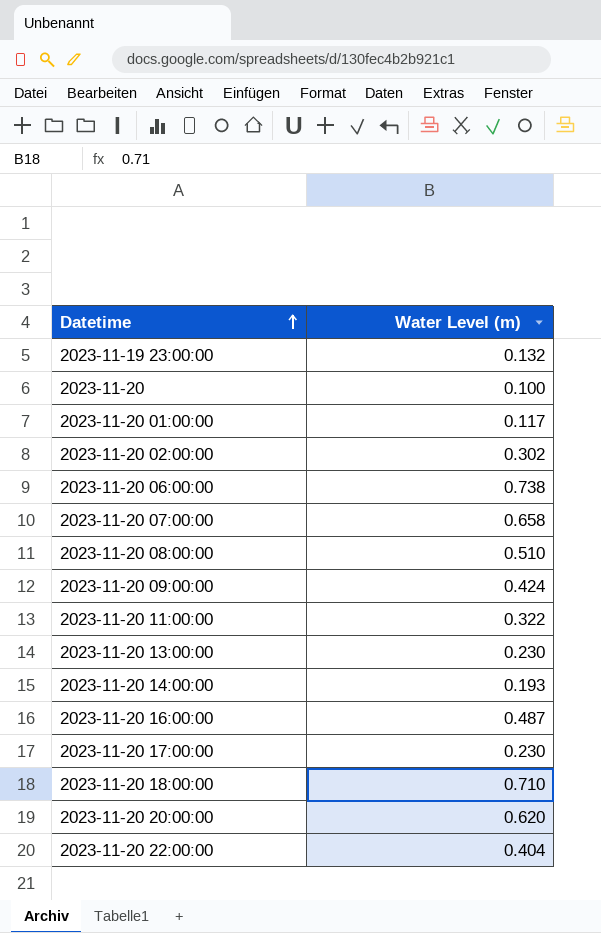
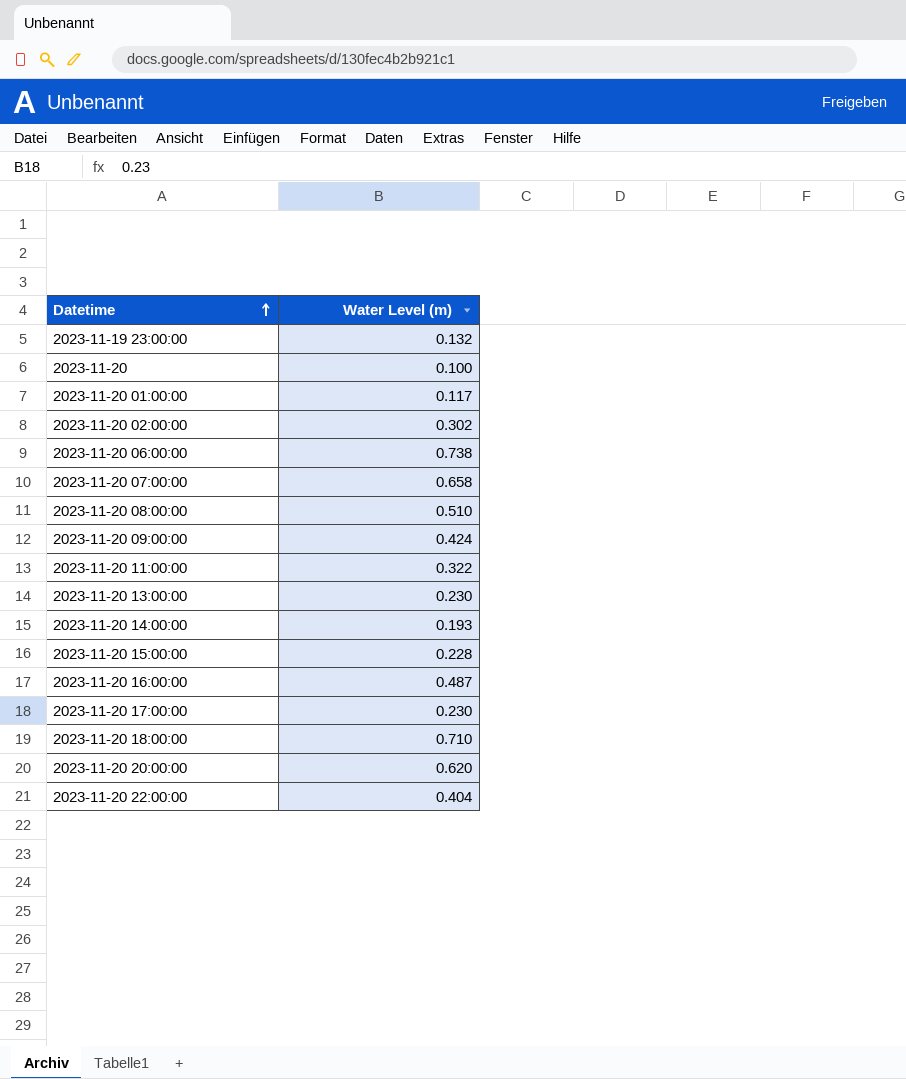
row 2023-11-20 15:00:00: none -> 0.228

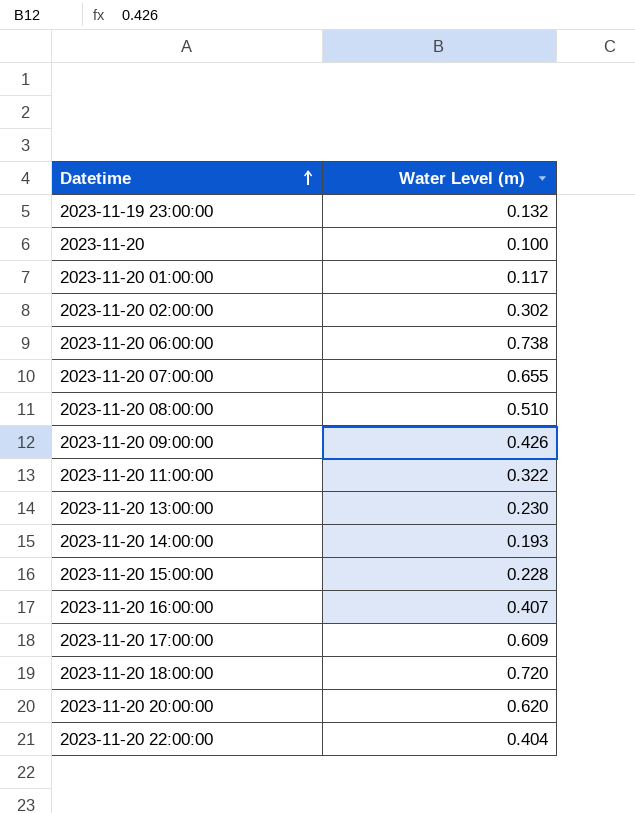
2023-11-20 07:00:00 | Water Level (m): 0.658 -> 0.655
2023-11-20 09:00:00 | Water Level (m): 0.424 -> 0.426
2023-11-20 16:00:00 | Water Level (m): 0.487 -> 0.407
2023-11-20 17:00:00 | Water Level (m): 0.230 -> 0.609
2023-11-20 18:00:00 | Water Level (m): 0.710 -> 0.720

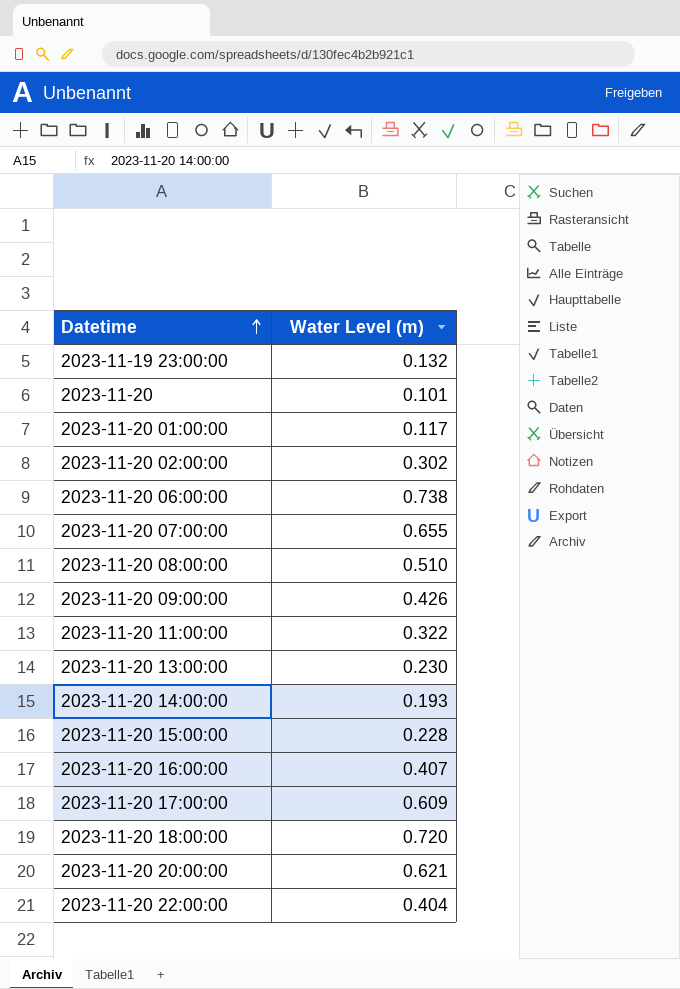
2023-11-20 | Water Level (m): 0.100 -> 0.101
2023-11-20 20:00:00 | Water Level (m): 0.620 -> 0.621

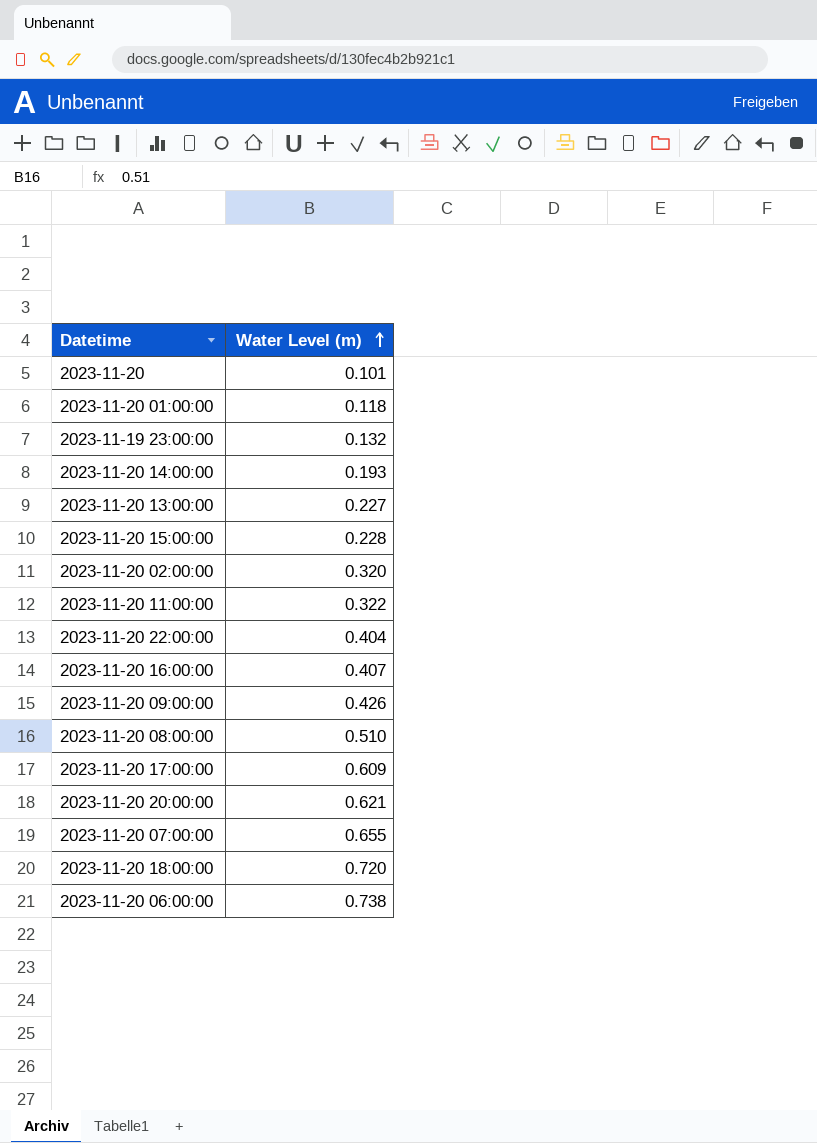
row order: Datetime ascending -> Water Level (m) ascending
2023-11-20 01:00:00 | Water Level (m): 0.117 -> 0.118
2023-11-20 13:00:00 | Water Level (m): 0.230 -> 0.227
2023-11-20 02:00:00 | Water Level (m): 0.302 -> 0.320

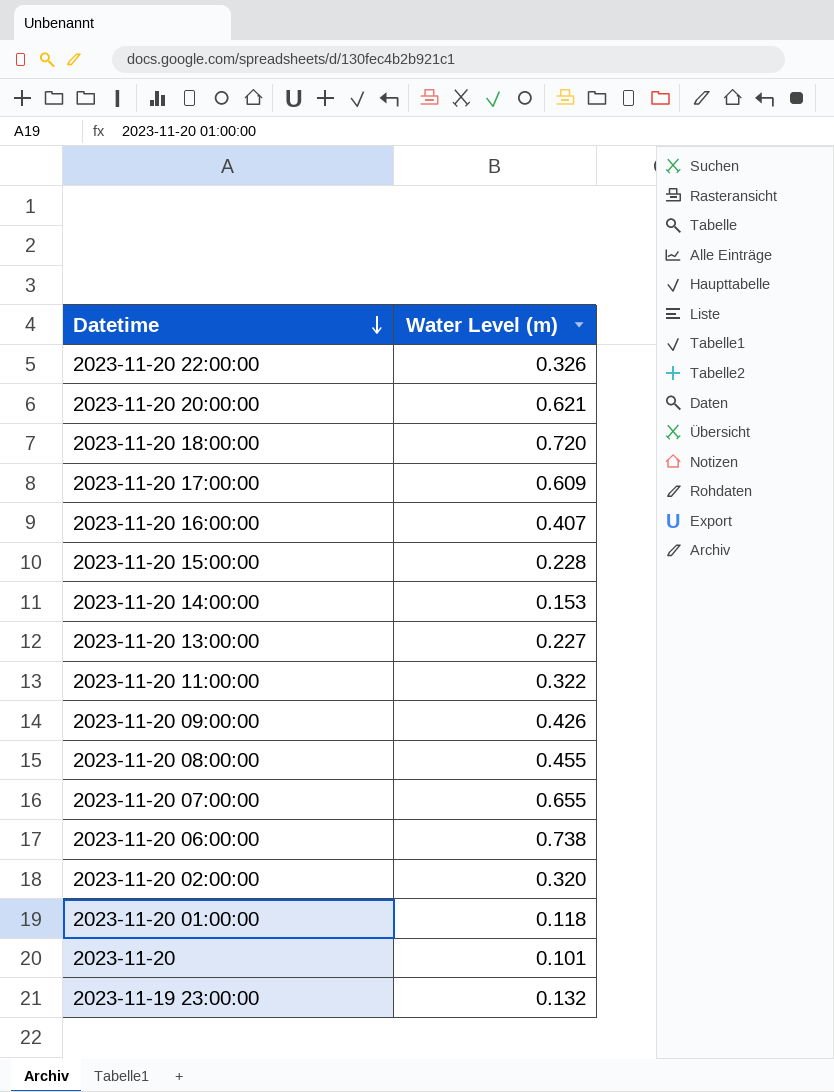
row order: Water Level (m) ascending -> Datetime descending
2023-11-20 22:00:00 | Water Level (m): 0.404 -> 0.326
2023-11-20 14:00:00 | Water Level (m): 0.193 -> 0.153
2023-11-20 08:00:00 | Water Level (m): 0.510 -> 0.455

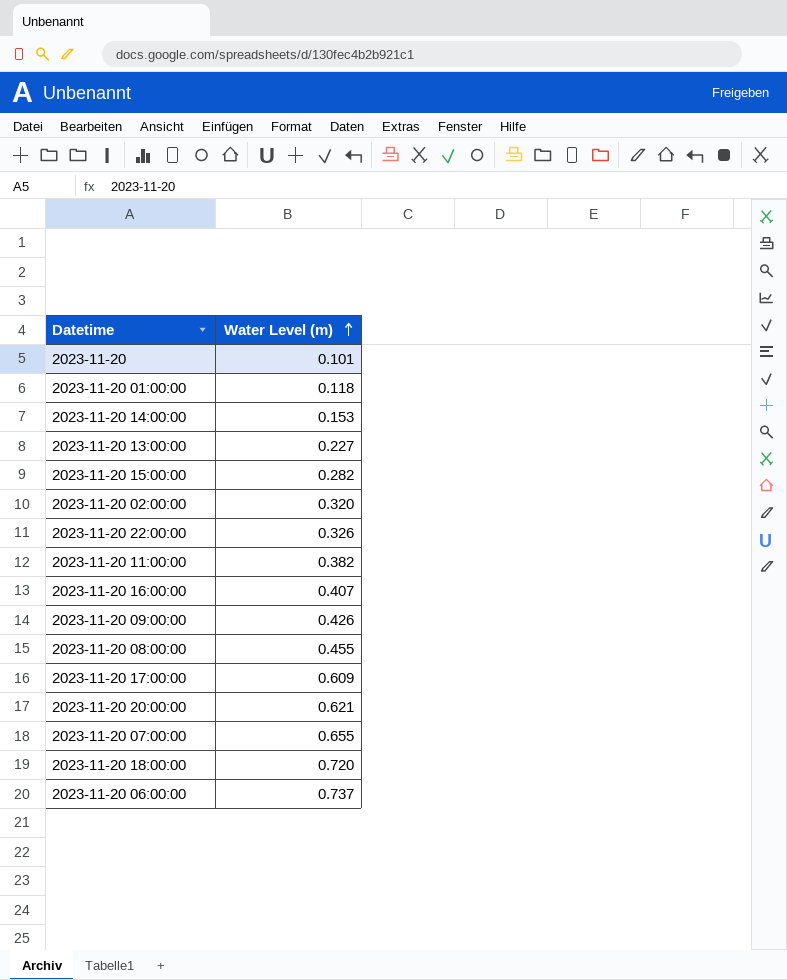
row order: Datetime descending -> Water Level (m) ascending
row 2023-11-19 23:00:00: 0.132 -> none
2023-11-20 15:00:00 | Water Level (m): 0.228 -> 0.282
2023-11-20 11:00:00 | Water Level (m): 0.322 -> 0.382
2023-11-20 06:00:00 | Water Level (m): 0.738 -> 0.737

